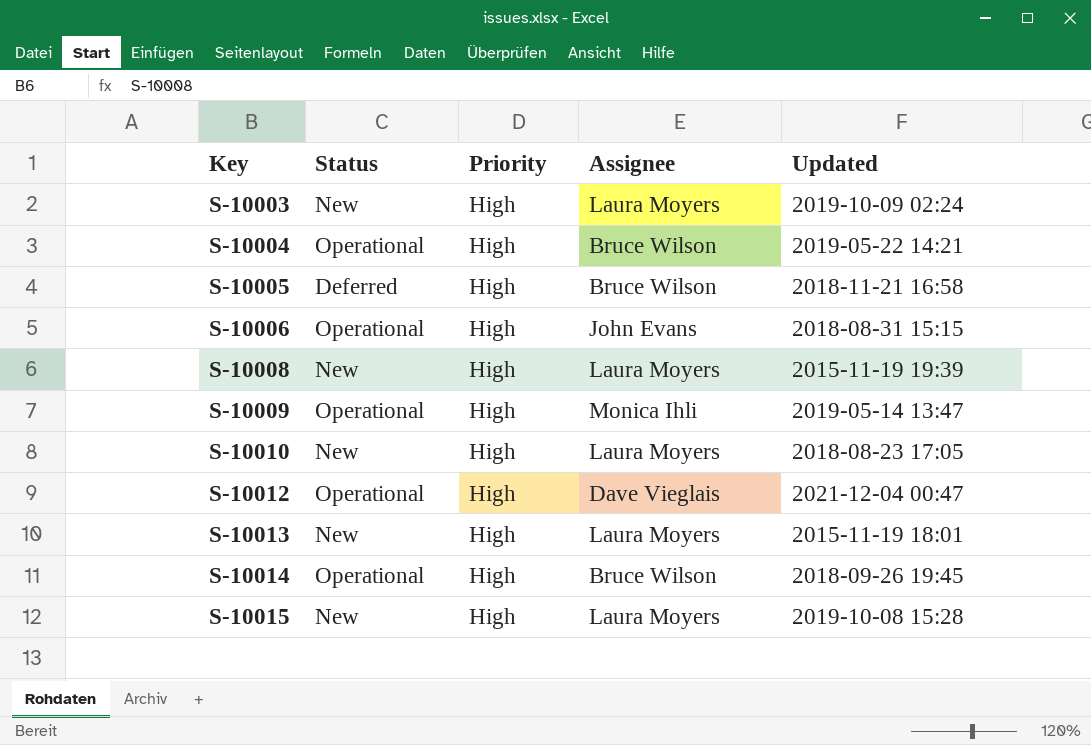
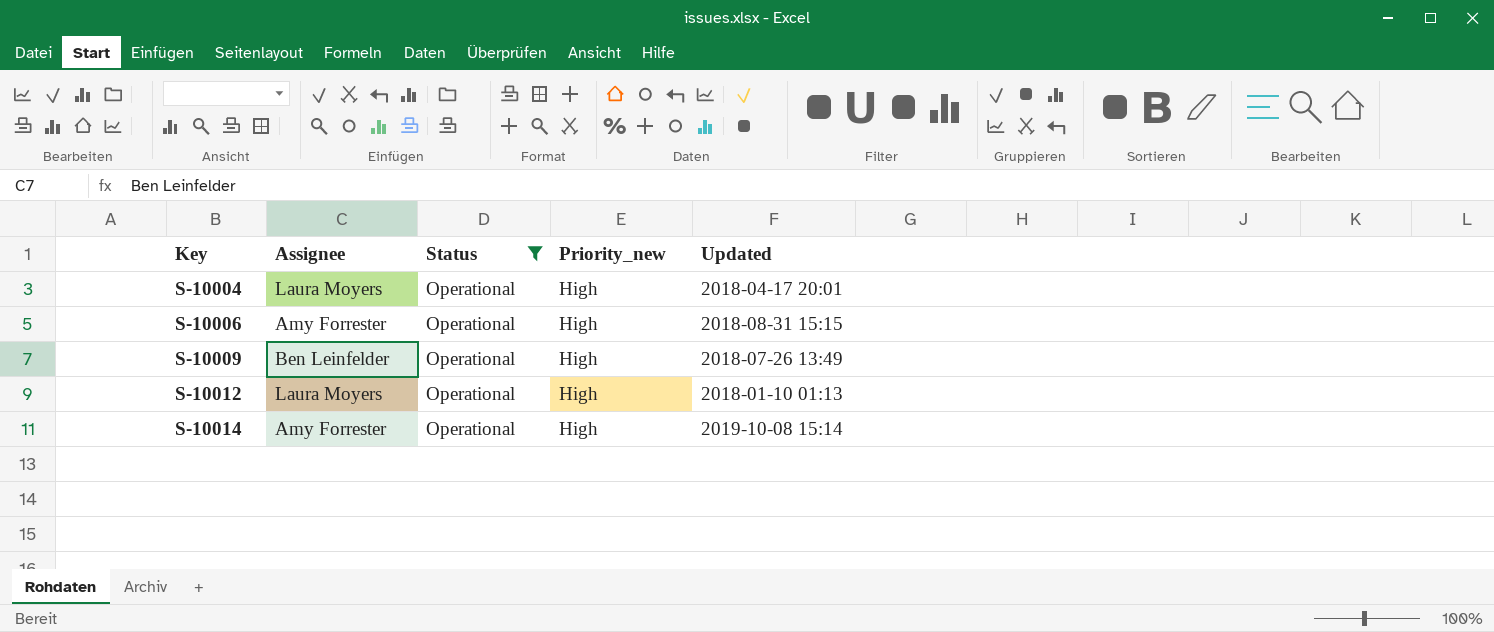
filter: none -> Status = Operational
column Assignee | position: 4 -> 2
column name: Priority -> Priority_new
S-10004 | Assignee: Bruce Wilson -> Laura Moyers
S-10004 | Updated: 2019-05-22 14:21 -> 2018-04-17 20:01
S-10006 | Assignee: John Evans -> Amy Forrester
S-10009 | Assignee: Monica Ihli -> Ben Leinfelder
S-10009 | Updated: 2019-05-14 13:47 -> 2018-07-26 13:49
S-10012 | Assignee: Dave Vieglais -> Laura Moyers
S-10012 | Updated: 2021-12-04 00:47 -> 2018-01-10 01:13
S-10014 | Assignee: Bruce Wilson -> Amy Forrester
S-10014 | Updated: 2018-09-26 19:45 -> 2019-10-08 15:14

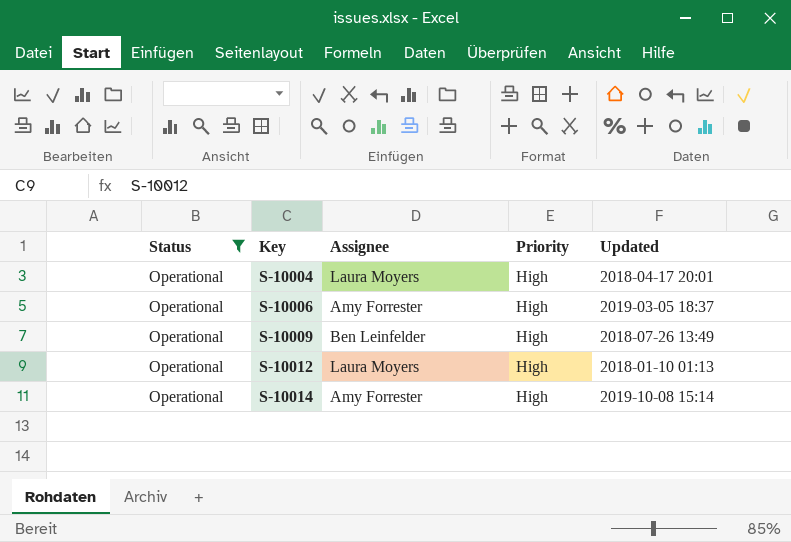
column Status | position: 3 -> 1
column name: Priority_new -> Priority
S-10006 | Updated: 2018-08-31 15:15 -> 2019-03-05 18:37

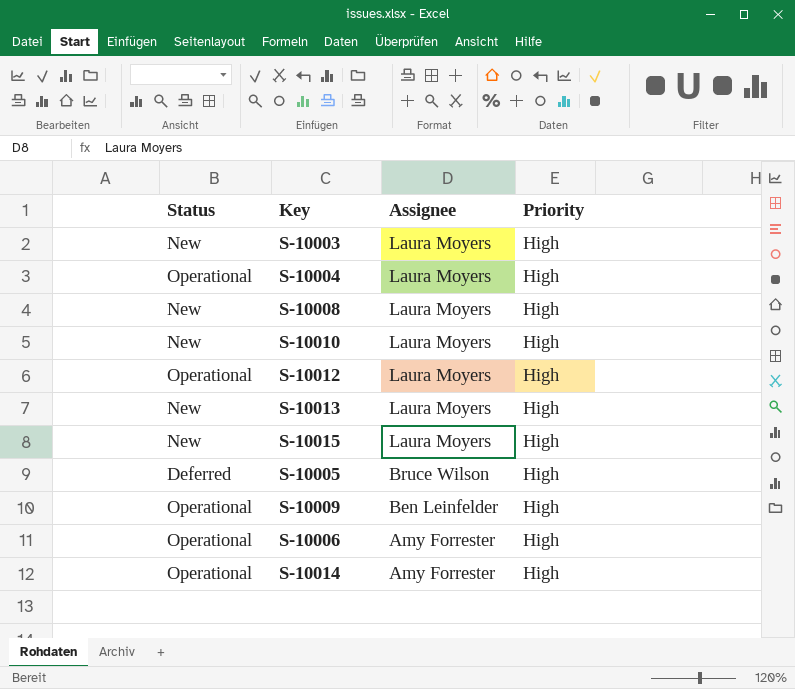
filter: Status = Operational -> none
row order: Key ascending -> Assignee descending
column Updated | position: 5 -> none

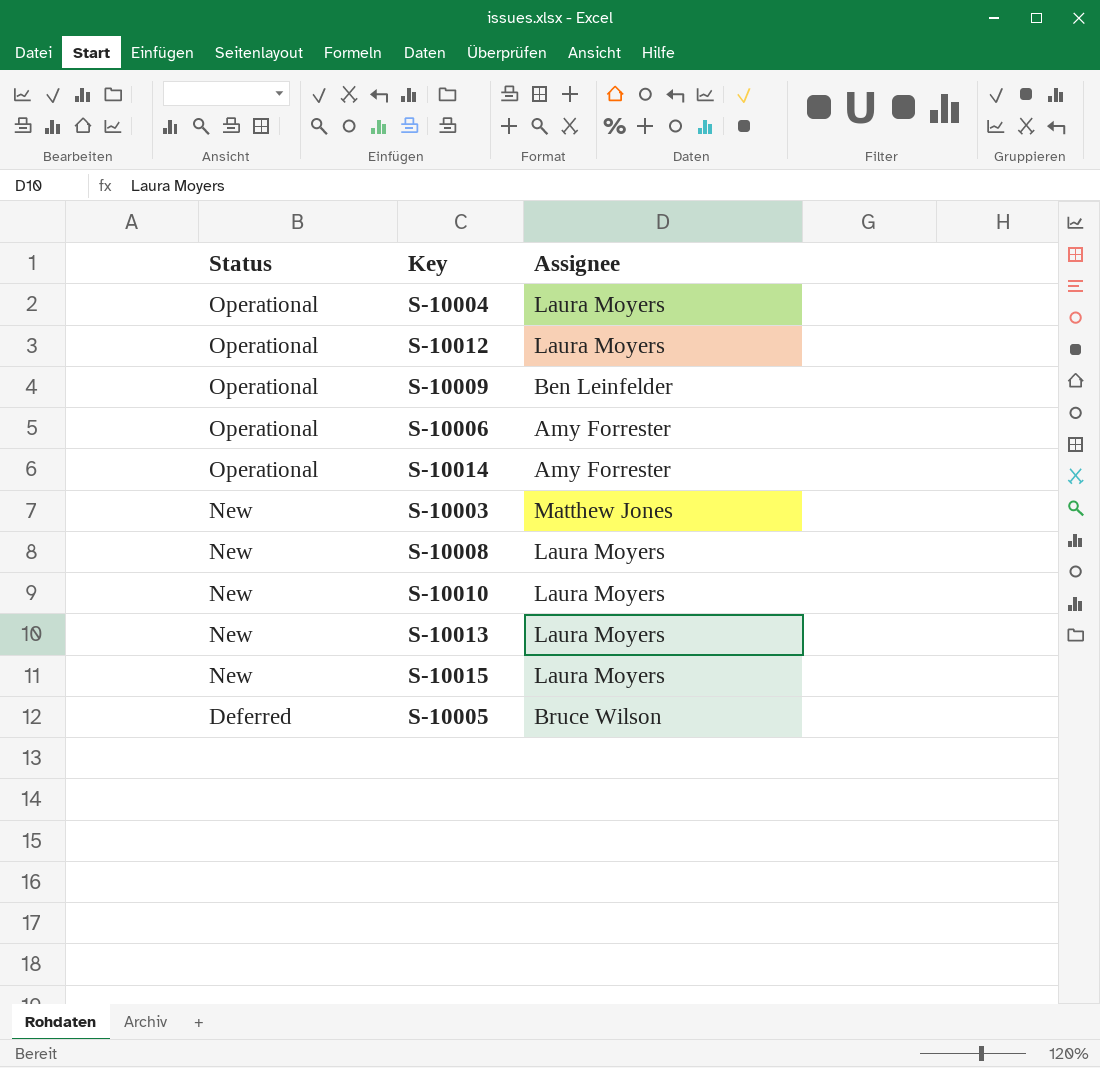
row order: Assignee descending -> Status descending
column Priority | position: 4 -> none
S-10003 | Assignee: Laura Moyers -> Matthew Jones

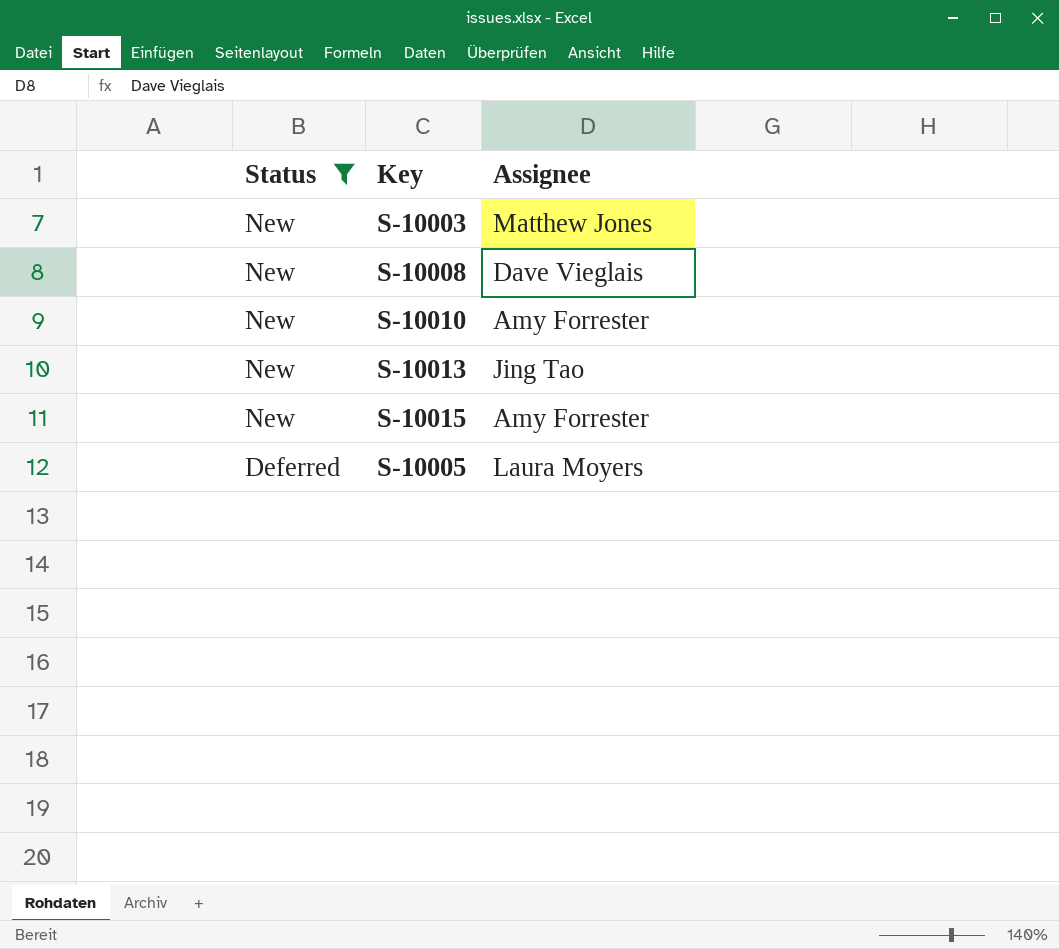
filter: none -> Status != Operational
S-10008 | Assignee: Laura Moyers -> Dave Vieglais
S-10010 | Assignee: Laura Moyers -> Amy Forrester
S-10013 | Assignee: Laura Moyers -> Jing Tao
S-10015 | Assignee: Laura Moyers -> Amy Forrester
S-10005 | Assignee: Bruce Wilson -> Laura Moyers

